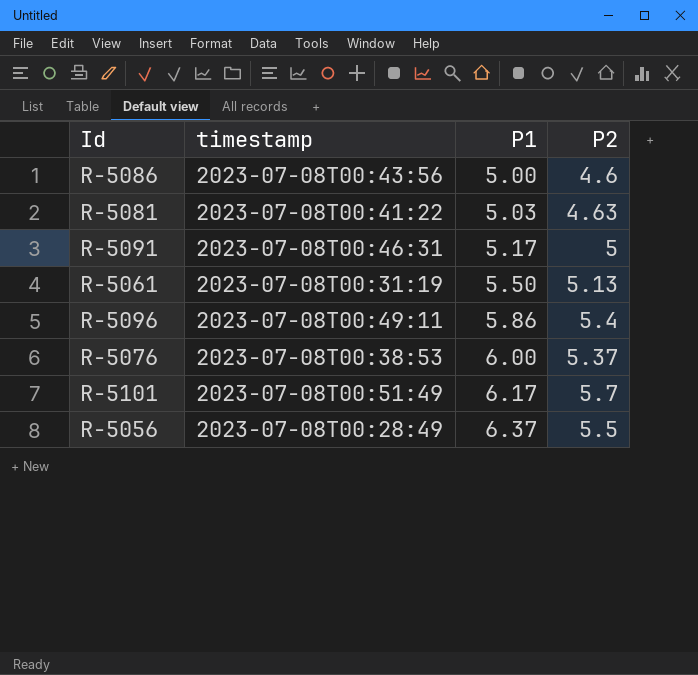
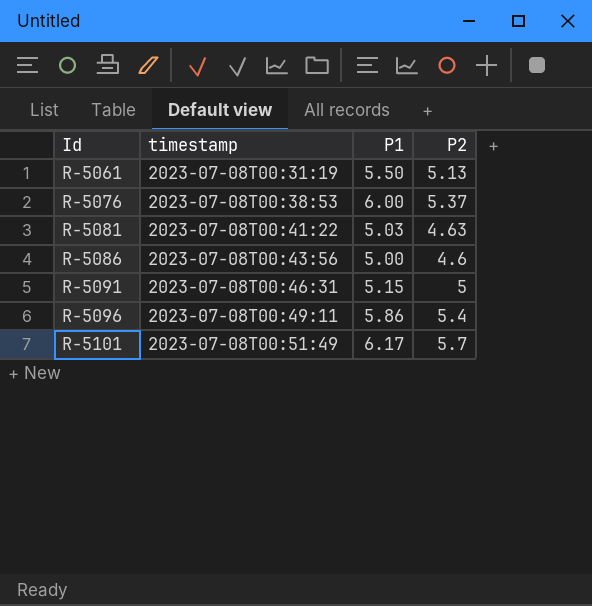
row order: P1 ascending -> Id ascending
row R-5056: 2023-07-08T00:28:49 | 6.37 | 5.5 -> none
R-5091 | P1: 5.17 -> 5.15

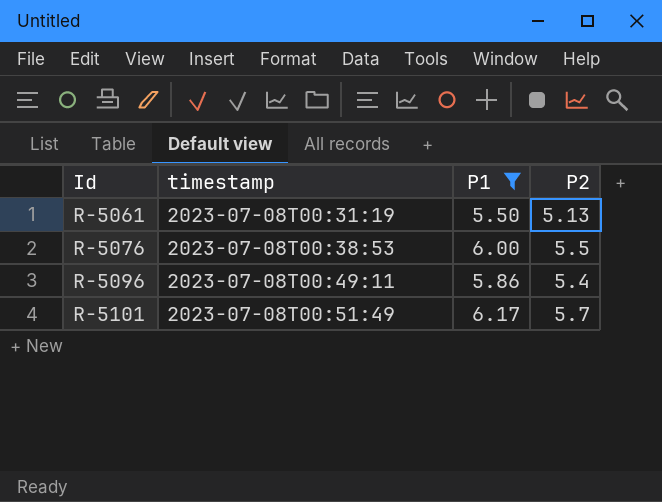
filter: none -> P1 >= 5.50
R-5076 | P2: 5.37 -> 5.5

